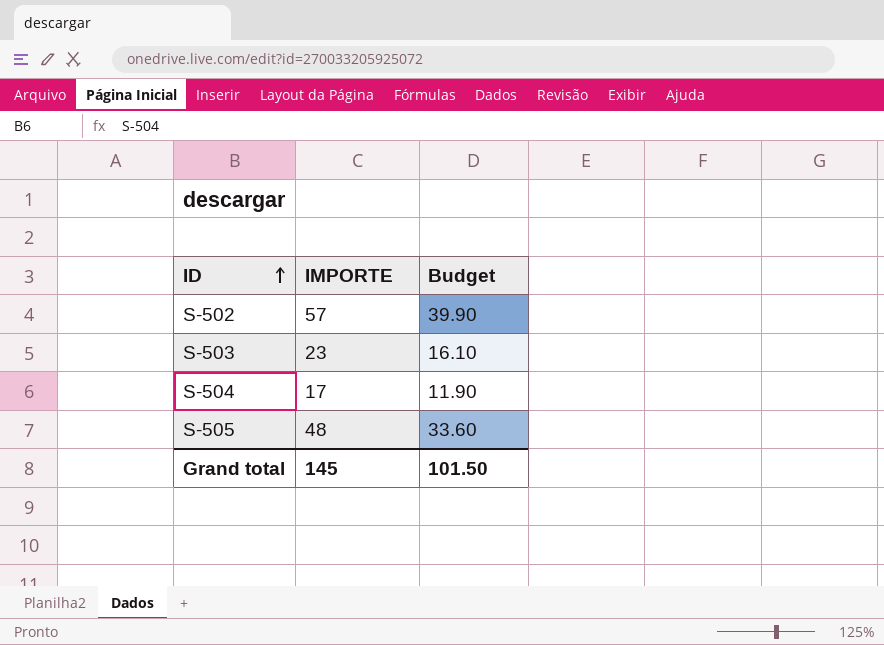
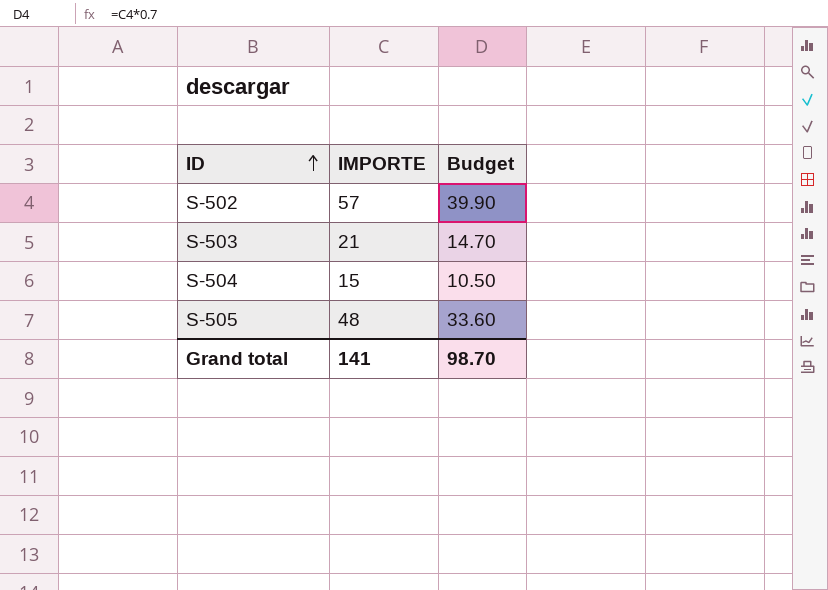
S-503 | IMPORTE: 23 -> 21
S-503 | Budget: 16.10 -> 14.70
S-504 | IMPORTE: 17 -> 15
S-504 | Budget: 11.90 -> 10.50
Grand total | IMPORTE: 145 -> 141
Grand total | Budget: 101.50 -> 98.70

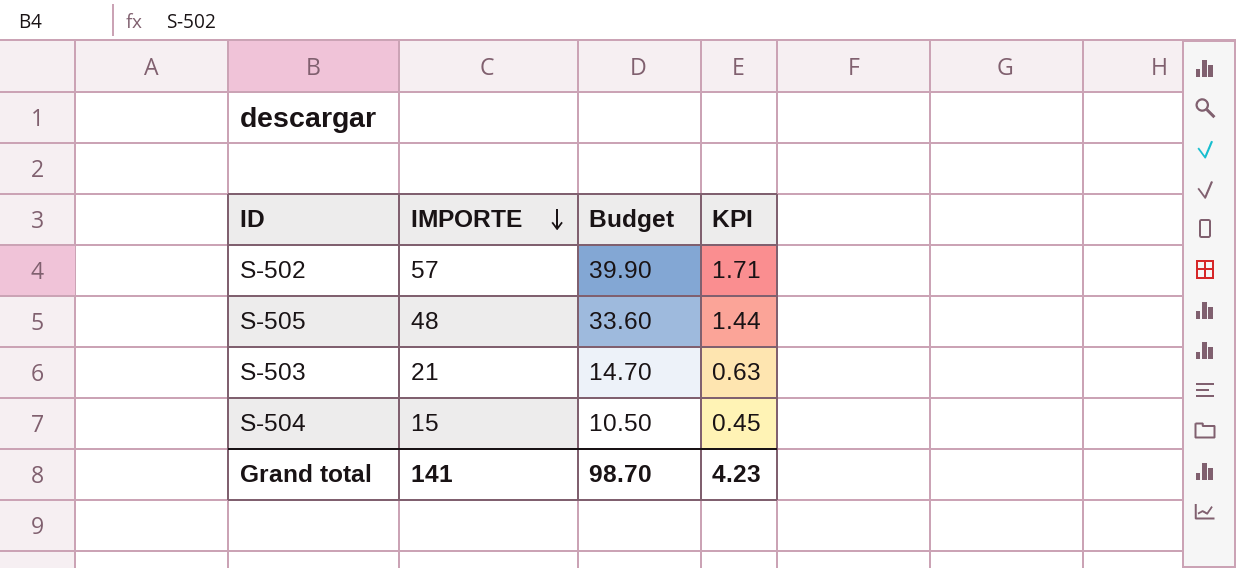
row order: ID ascending -> IMPORTE descending
column KPI | formula: none -> [IMPORTE] * 0.03

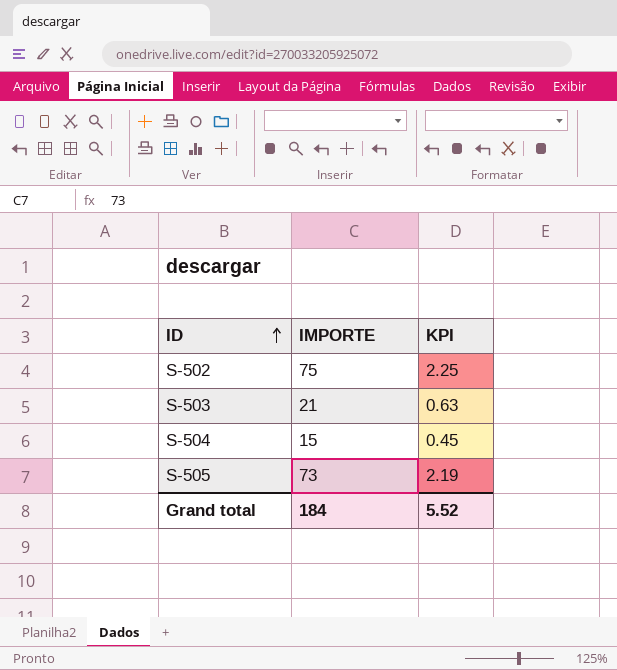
row order: IMPORTE descending -> ID ascending
column Budget | formula: [IMPORTE] * 0.7 -> none
S-502 | IMPORTE: 57 -> 75
S-502 | KPI: 1.71 -> 2.25
S-505 | IMPORTE: 48 -> 73
S-505 | KPI: 1.44 -> 2.19
Grand total | IMPORTE: 141 -> 184
Grand total | KPI: 4.23 -> 5.52

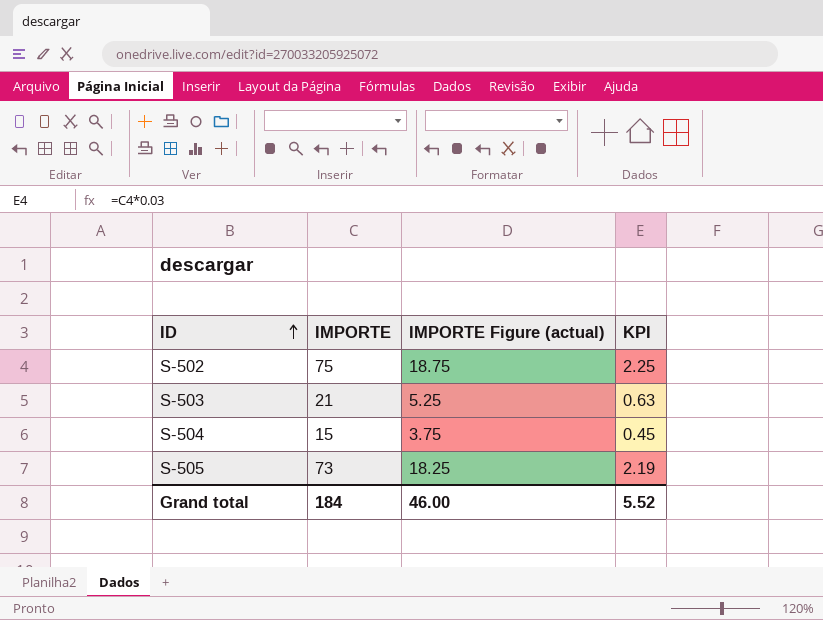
column IMPORTE Figure (actual) | formula: none -> [IMPORTE] * 0.25

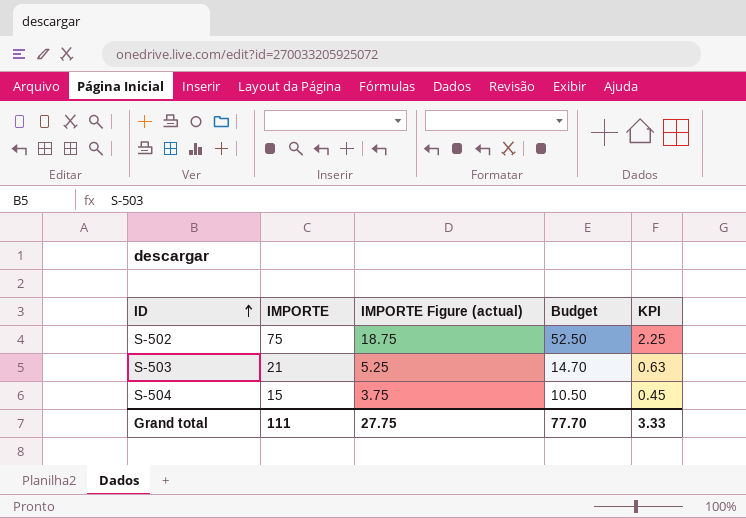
column Budget | formula: none -> [IMPORTE] * 0.7
row S-505: 73 | 18.25 | 2.19 -> none
Grand total | IMPORTE: 184 -> 111
Grand total | IMPORTE Figure (actual): 46.00 -> 27.75
Grand total | KPI: 5.52 -> 3.33

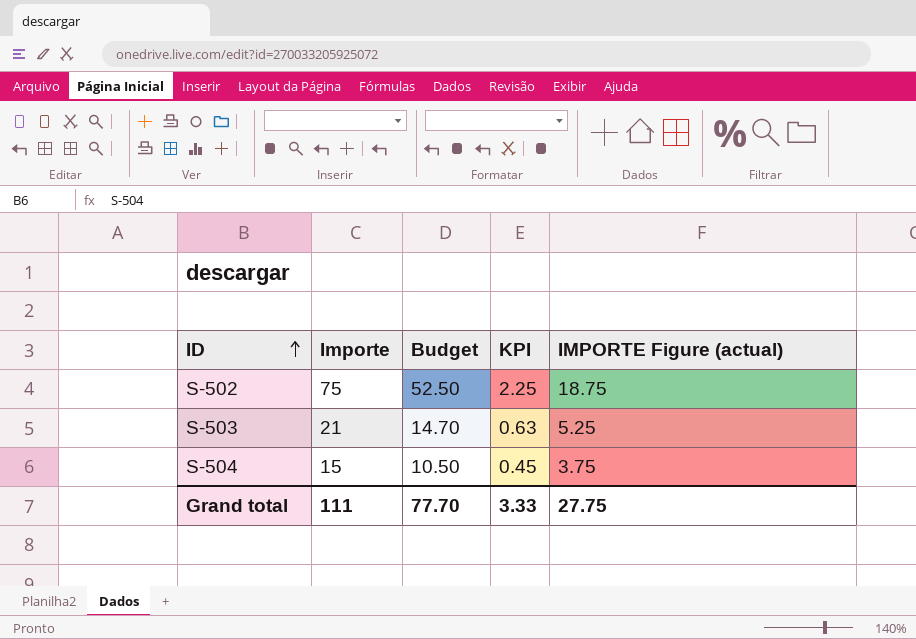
column name: IMPORTE -> Importe
column IMPORTE Figure (actual) | position: 3 -> 5

